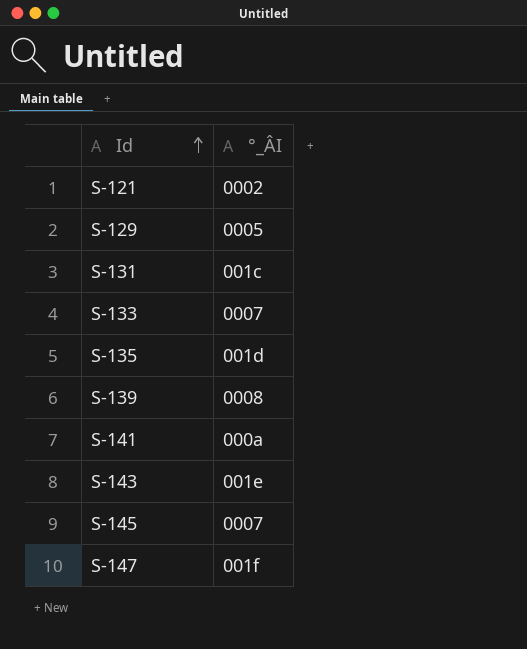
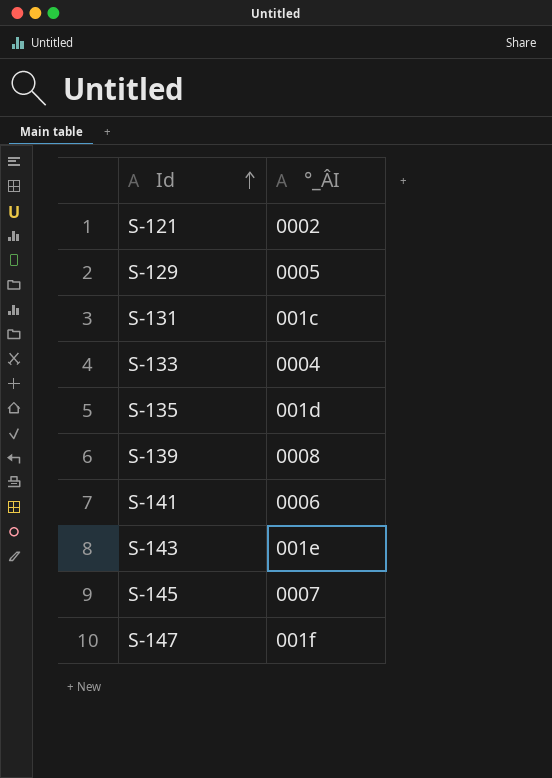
S-133 | °_ÂI: 0007 -> 0004
S-141 | °_ÂI: 000a -> 0006

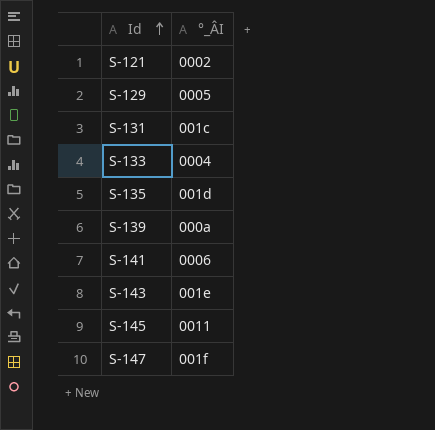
S-139 | °_ÂI: 0008 -> 000a
S-145 | °_ÂI: 0007 -> 0011

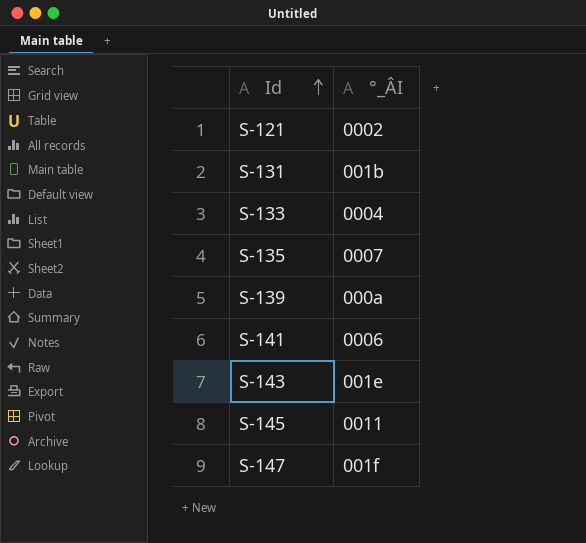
row S-129: 0005 -> none
S-131 | °_ÂI: 001c -> 001b
S-135 | °_ÂI: 001d -> 0007

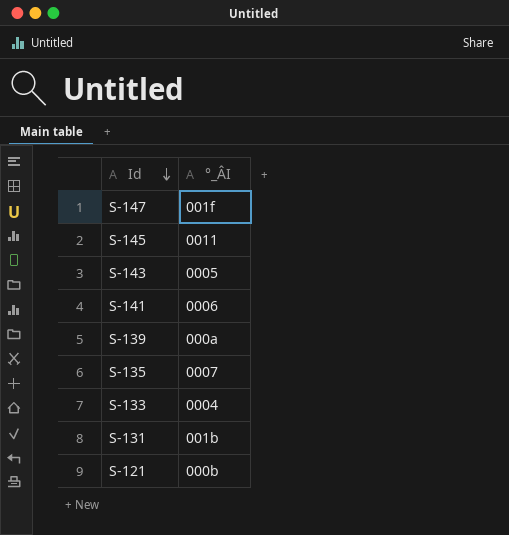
row order: Id ascending -> Id descending
S-143 | °_ÂI: 001e -> 0005
S-121 | °_ÂI: 0002 -> 000b

